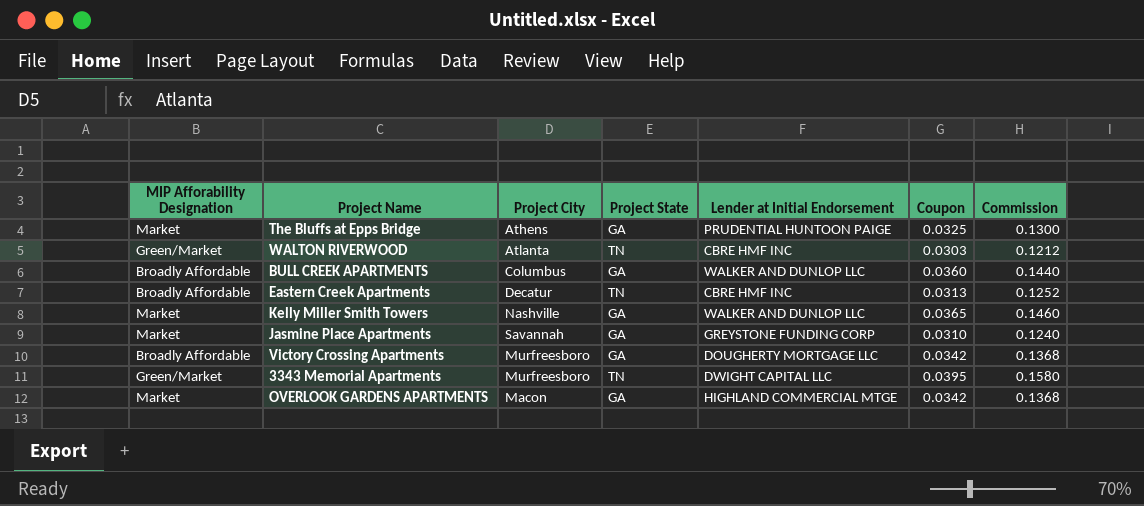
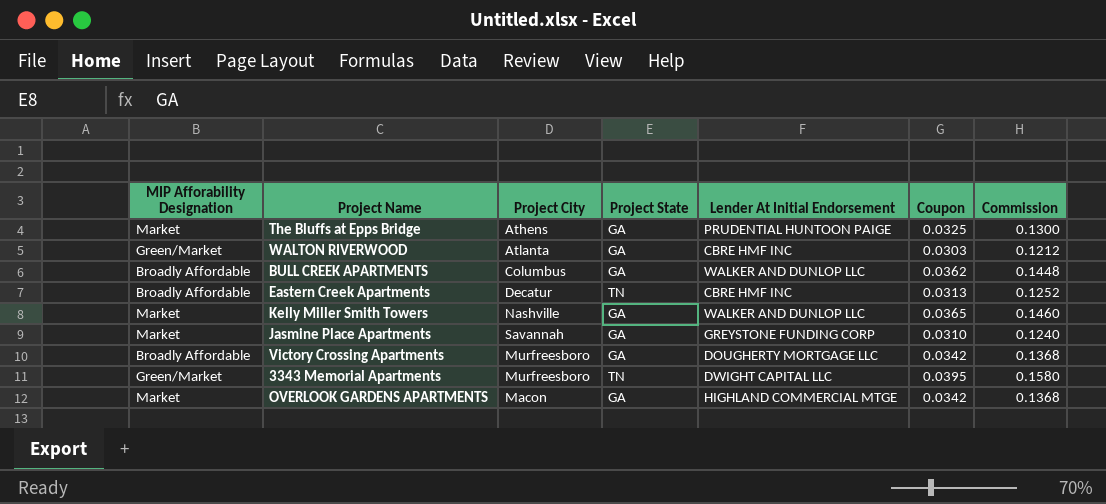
column name: Lender at Initial Endorsement -> Lender At Initial Endorsement
WALTON RIVERWOOD | Project State: TN -> GA
BULL CREEK APARTMENTS | Coupon: 0.0360 -> 0.0362
BULL CREEK APARTMENTS | Commission: 0.1440 -> 0.1448

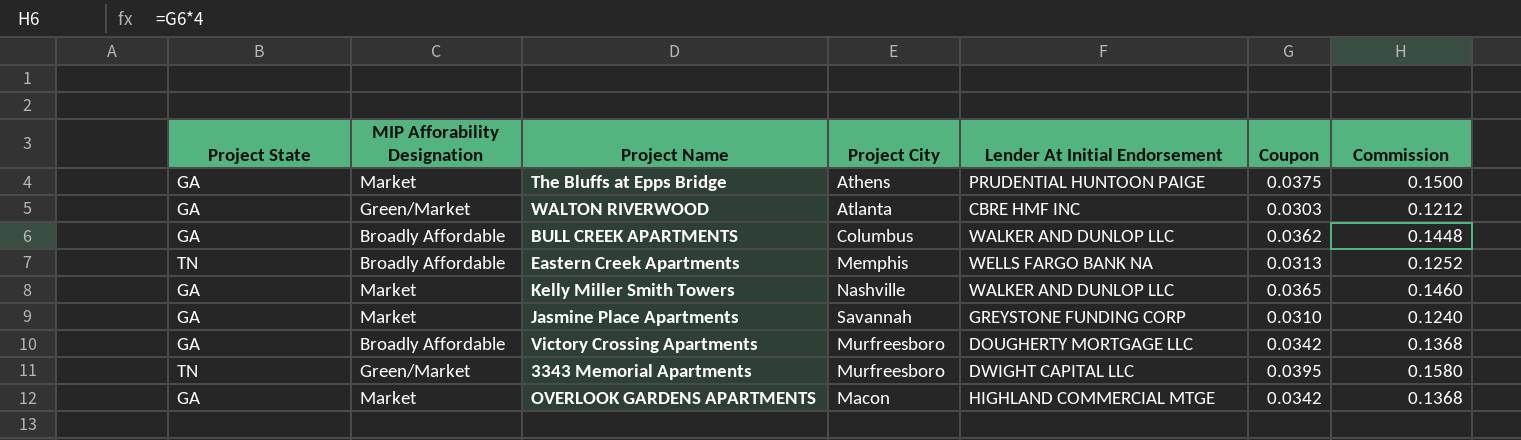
column Project State | position: 4 -> 1
The Bluffs at Epps Bridge | Coupon: 0.0325 -> 0.0375
The Bluffs at Epps Bridge | Commission: 0.1300 -> 0.1500
Eastern Creek Apartments | Project City: Decatur -> Memphis
Eastern Creek Apartments | Lender At Initial Endorsement: CBRE HMF INC -> WELLS FARGO BANK NA

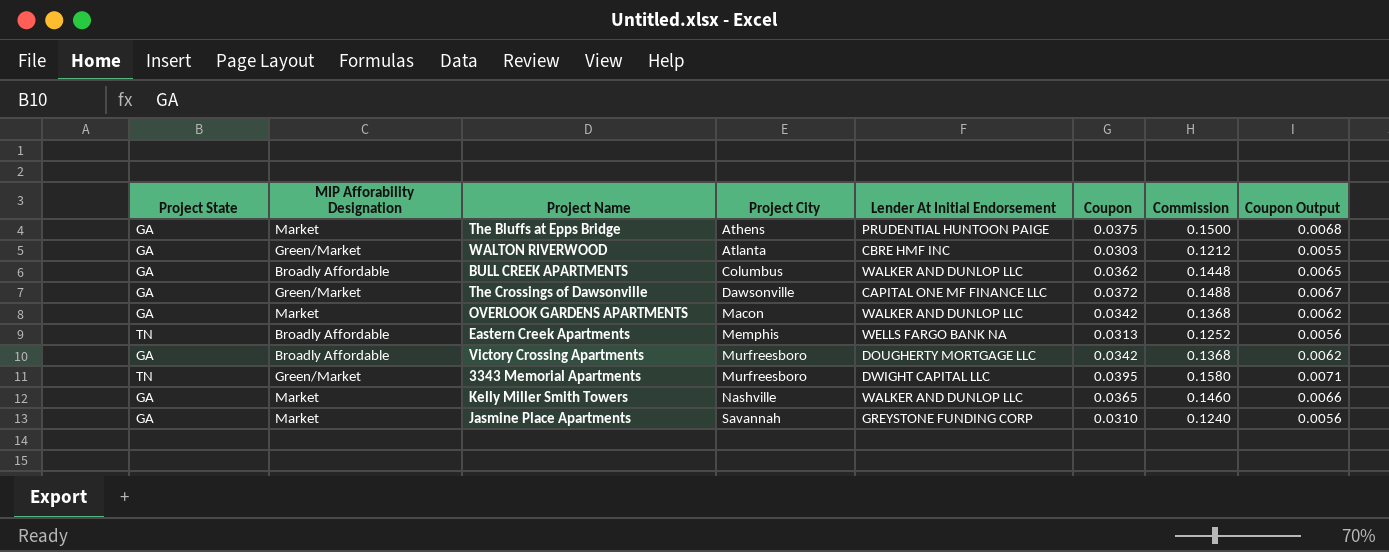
row order: none -> Project City ascending
column Coupon Output | formula: none -> [Coupon] * 0.18
row The Crossings of Dawsonville: none -> GA | Green/Market | Dawsonville | CAPITAL ONE MF FINANCE LLC | 0.0372 | 0.1488 | 0.0067
OVERLOOK GARDENS APARTMENTS | Lender At Initial Endorsement: HIGHLAND COMMERCIAL MTGE -> WALKER AND DUNLOP LLC

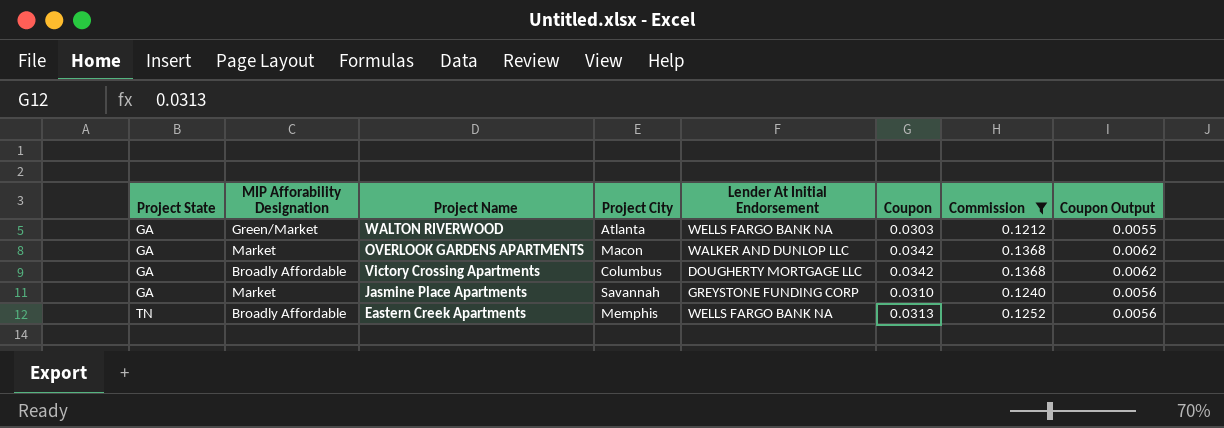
filter: none -> Commission <= 0.1368
row order: Project City ascending -> Project State ascending
WALTON RIVERWOOD | Lender At Initial Endorsement: CBRE HMF INC -> WELLS FARGO BANK NA
Victory Crossing Apartments | Project City: Murfreesboro -> Columbus

